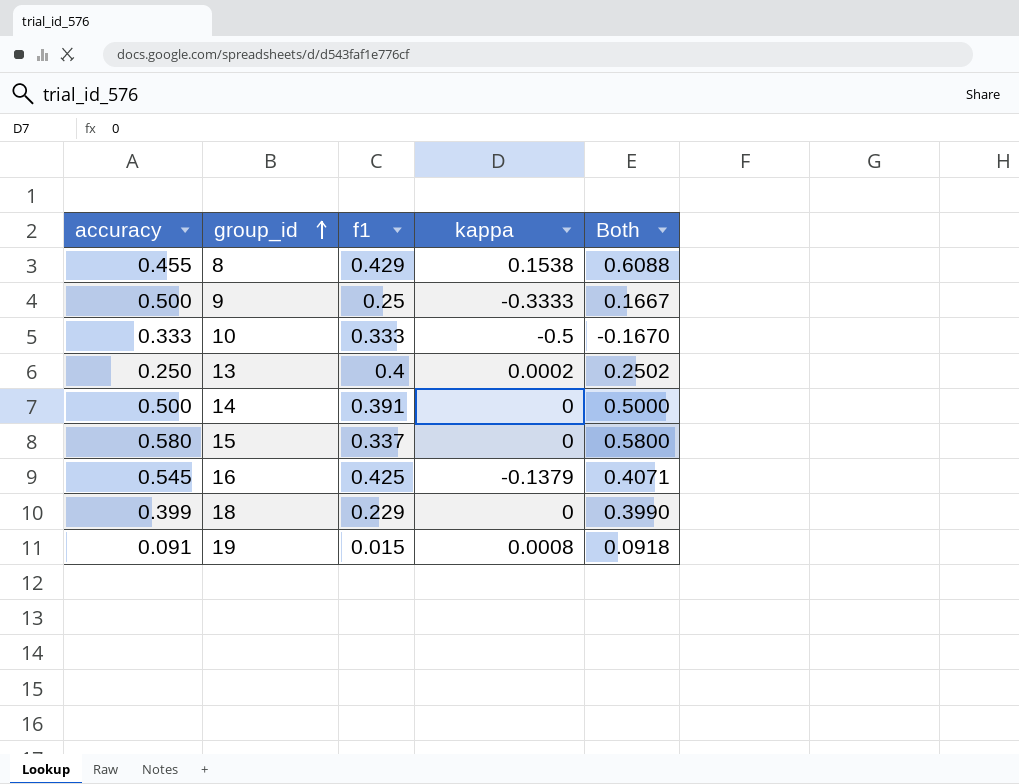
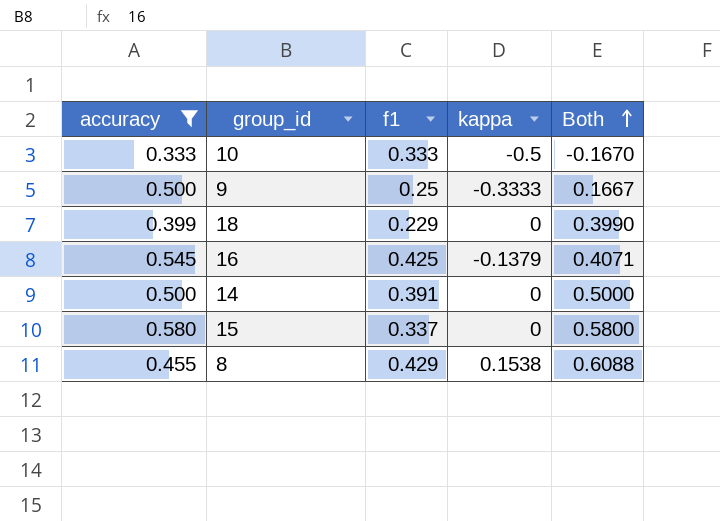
filter: none -> accuracy >= 0.333
row order: group_id ascending -> Both ascending

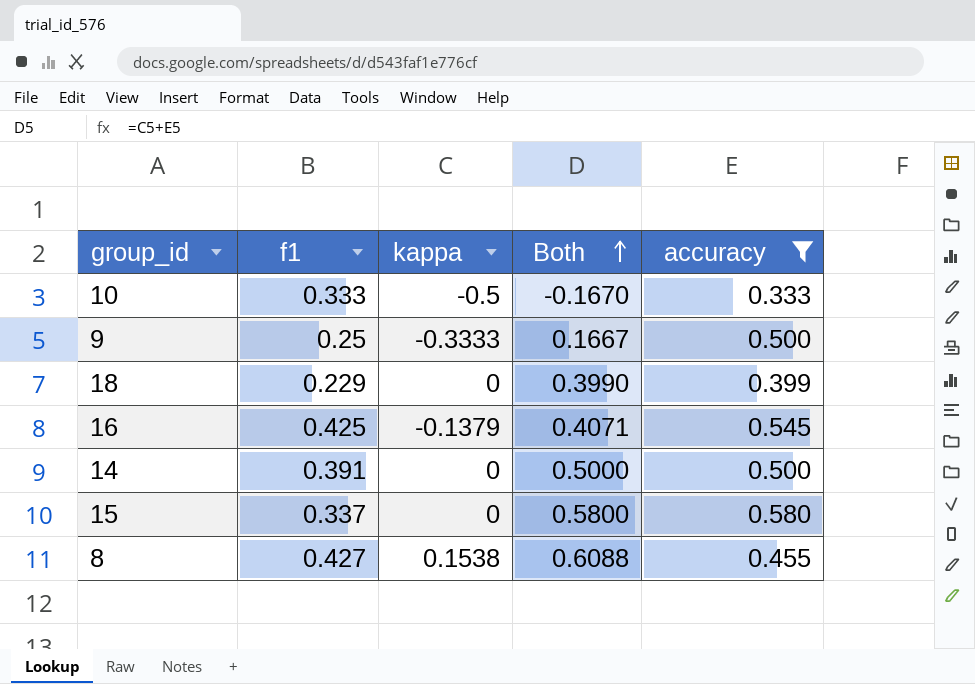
column accuracy | position: 1 -> 5
8 | f1: 0.429 -> 0.427

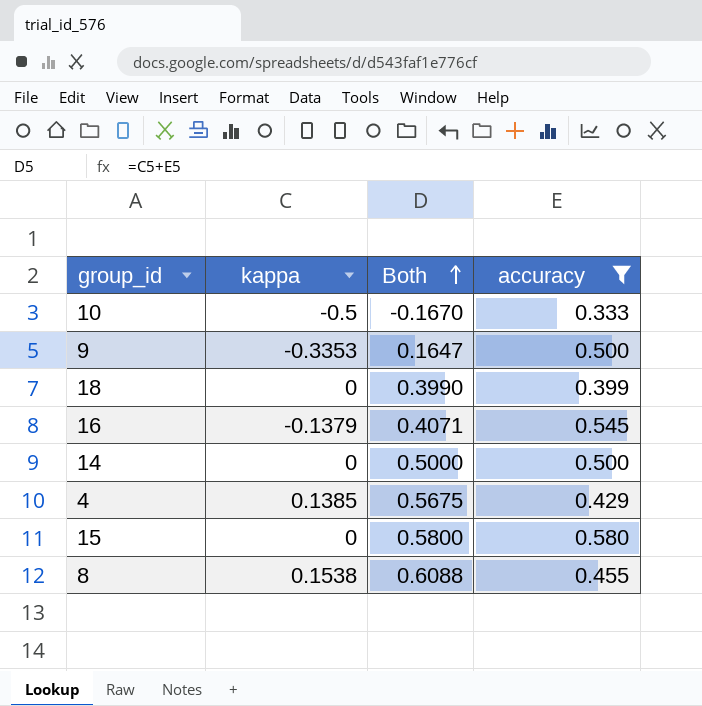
column f1 | position: 2 -> none
9 | kappa: -0.3333 -> -0.3353
9 | Both: 0.1667 -> 0.1647
row 4: none -> 0.1385 | 0.5675 | 0.429

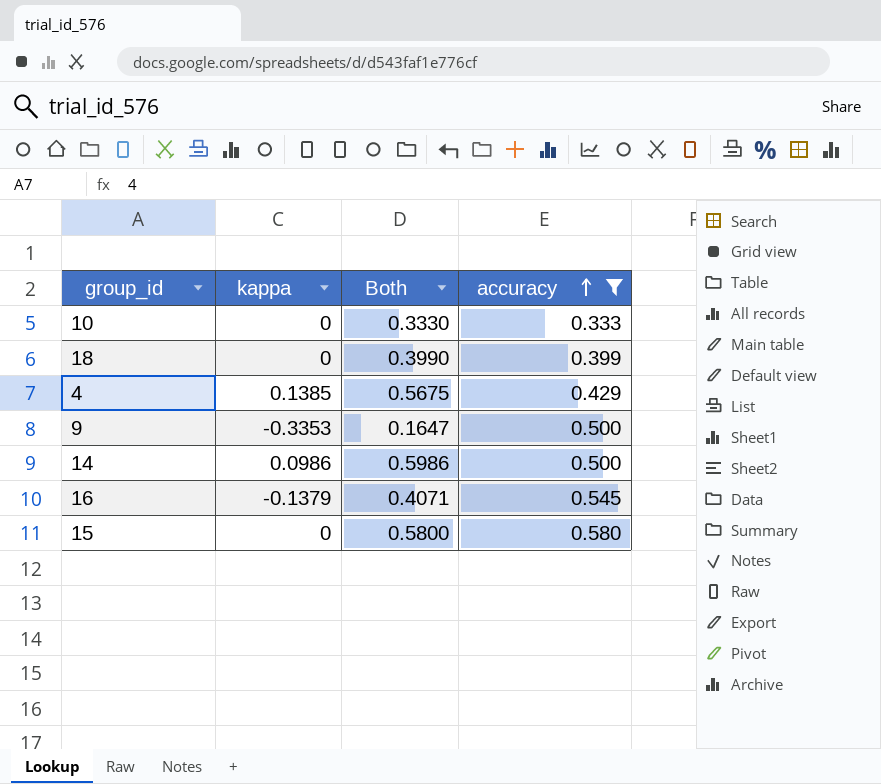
row order: Both ascending -> accuracy ascending
row 8: 0.1538 | 0.6088 | 0.455 -> none
10 | kappa: -0.5 -> 0
10 | Both: -0.1670 -> 0.3330
14 | kappa: 0 -> 0.0986
14 | Both: 0.5000 -> 0.5986

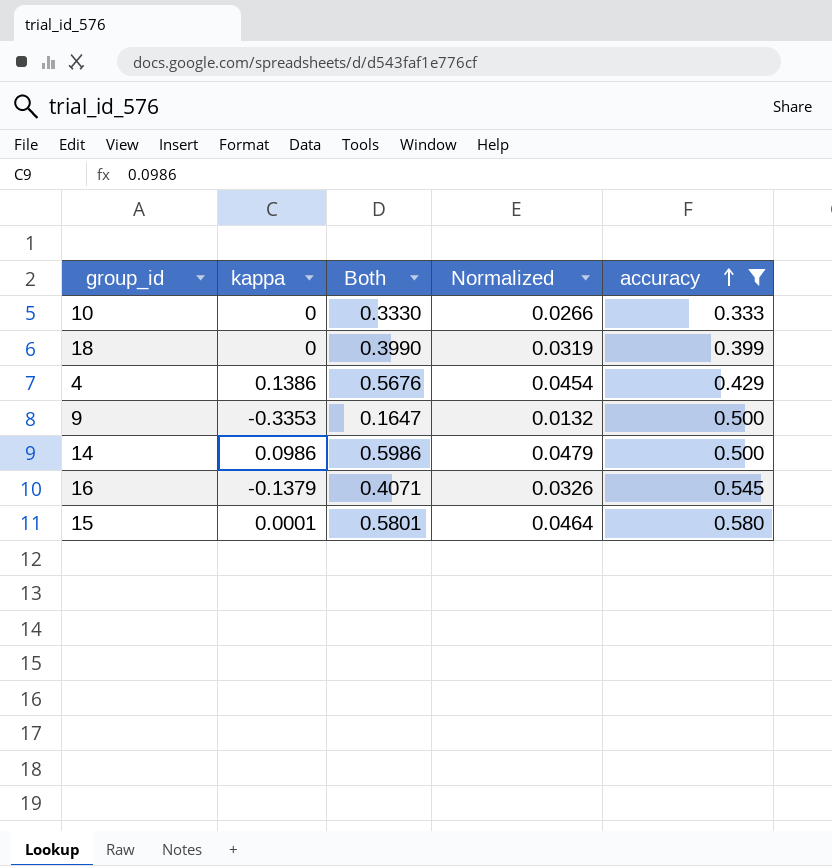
column Normalized | formula: none -> [Both] * 0.08
4 | kappa: 0.1385 -> 0.1386
4 | Both: 0.5675 -> 0.5676
15 | kappa: 0 -> 0.0001
15 | Both: 0.5800 -> 0.5801

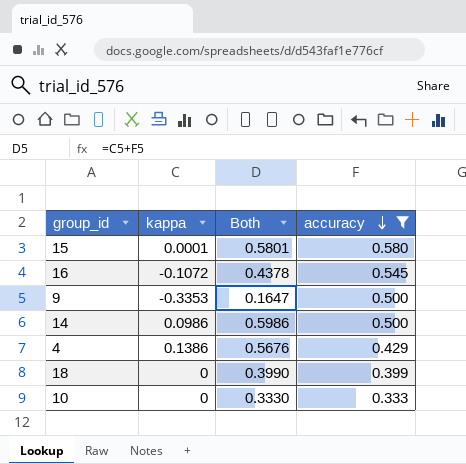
row order: accuracy ascending -> accuracy descending
column Normalized | formula: [Both] * 0.08 -> none
16 | kappa: -0.1379 -> -0.1072
16 | Both: 0.4071 -> 0.4378

